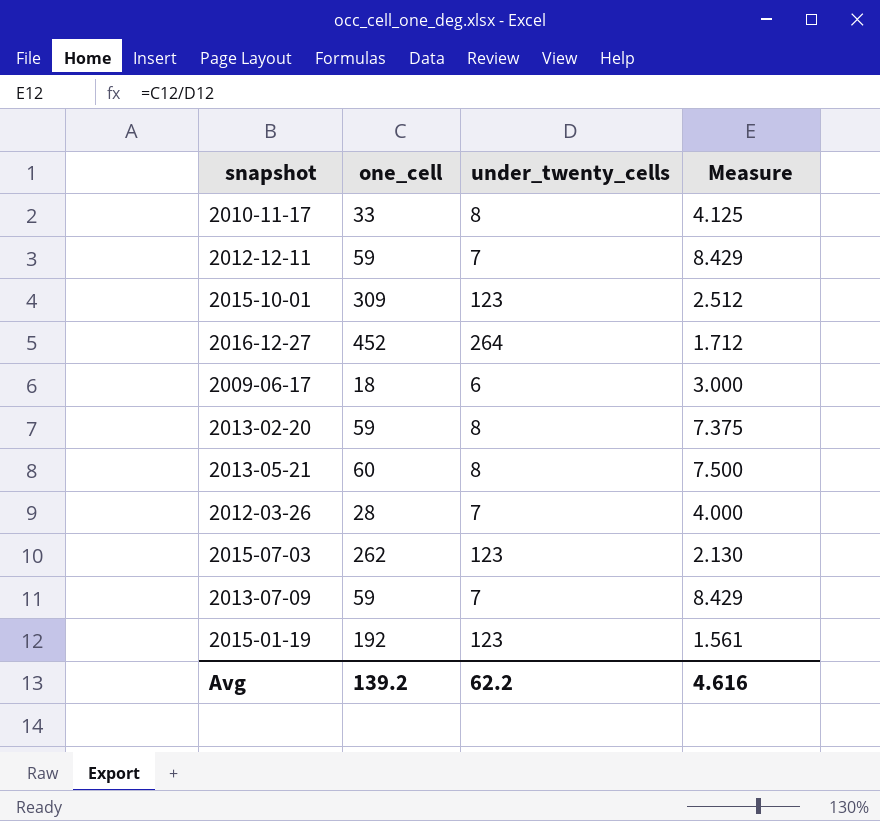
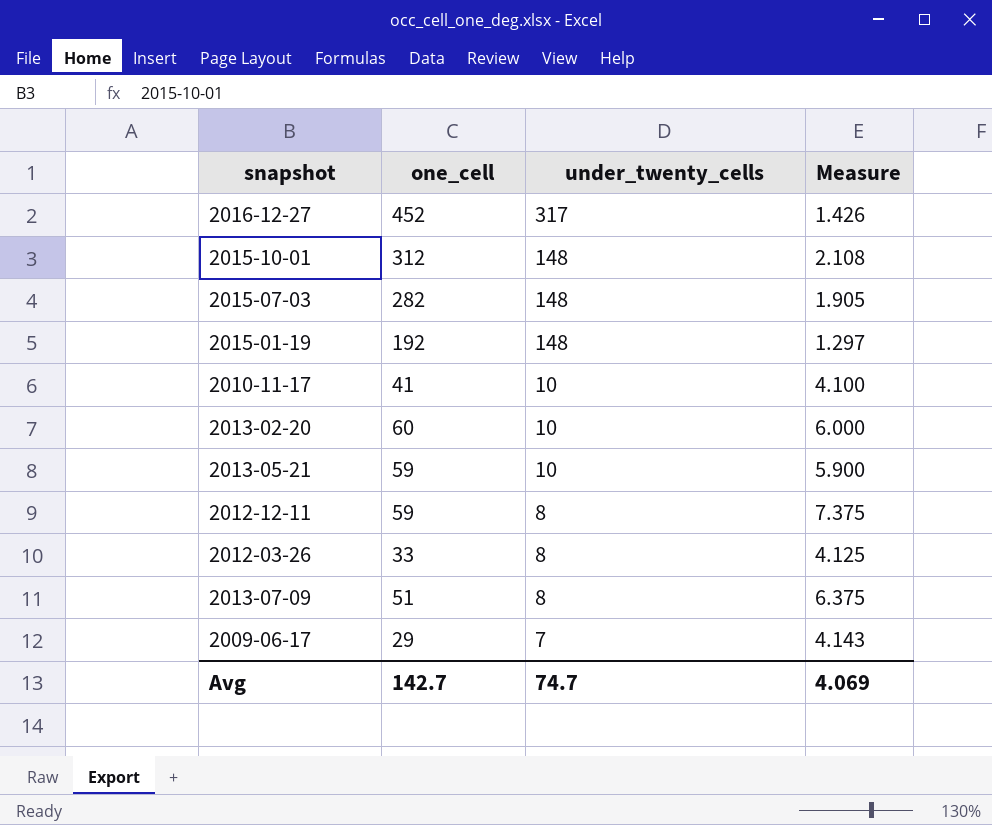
row order: none -> under_twenty_cells descending
2016-12-27 | under_twenty_cells: 264 -> 317
2016-12-27 | Measure: 1.712 -> 1.426
2015-10-01 | one_cell: 309 -> 312
2015-10-01 | under_twenty_cells: 123 -> 148
2015-10-01 | Measure: 2.512 -> 2.108
2015-07-03 | one_cell: 262 -> 282
2015-07-03 | under_twenty_cells: 123 -> 148
2015-07-03 | Measure: 2.130 -> 1.905
2015-01-19 | under_twenty_cells: 123 -> 148
2015-01-19 | Measure: 1.561 -> 1.297
2010-11-17 | one_cell: 33 -> 41
2010-11-17 | under_twenty_cells: 8 -> 10
2010-11-17 | Measure: 4.125 -> 4.100
2013-02-20 | one_cell: 59 -> 60
2013-02-20 | under_twenty_cells: 8 -> 10
2013-02-20 | Measure: 7.375 -> 6.000
2013-05-21 | one_cell: 60 -> 59
2013-05-21 | under_twenty_cells: 8 -> 10
2013-05-21 | Measure: 7.500 -> 5.900
2012-12-11 | under_twenty_cells: 7 -> 8
2012-12-11 | Measure: 8.429 -> 7.375
2012-03-26 | one_cell: 28 -> 33
2012-03-26 | under_twenty_cells: 7 -> 8
2012-03-26 | Measure: 4.000 -> 4.125
2013-07-09 | one_cell: 59 -> 51
2013-07-09 | under_twenty_cells: 7 -> 8
2013-07-09 | Measure: 8.429 -> 6.375
2009-06-17 | one_cell: 18 -> 29
2009-06-17 | under_twenty_cells: 6 -> 7
2009-06-17 | Measure: 3.000 -> 4.143
Avg | one_cell: 139.2 -> 142.7
Avg | under_twenty_cells: 62.2 -> 74.7
Avg | Measure: 4.616 -> 4.069

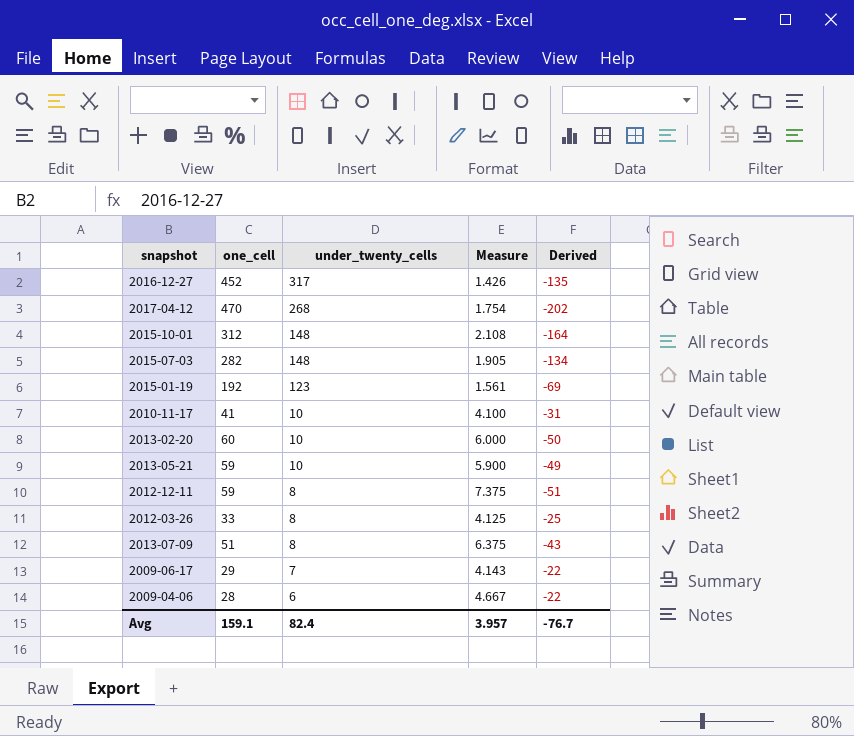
column Derived | formula: none -> [under_twenty_cells] - [one_cell]
row 2017-04-12: none -> 470 | 268 | 1.754 | -202
2015-01-19 | under_twenty_cells: 148 -> 123
2015-01-19 | Measure: 1.297 -> 1.561
row 2009-04-06: none -> 28 | 6 | 4.667 | -22
Avg | one_cell: 142.7 -> 159.1
Avg | under_twenty_cells: 74.7 -> 82.4
Avg | Measure: 4.069 -> 3.957

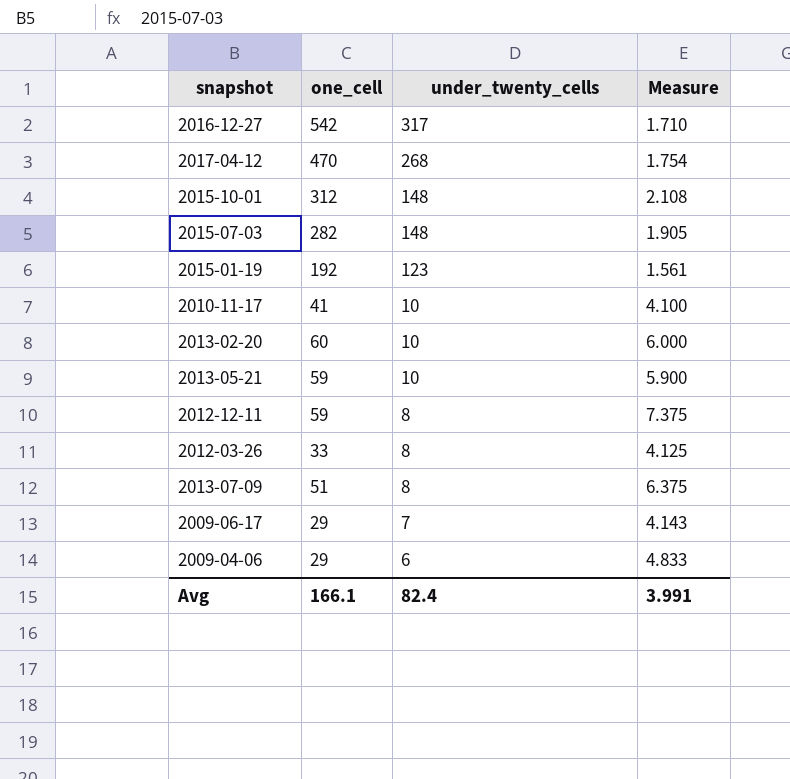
column Derived | formula: [under_twenty_cells] - [one_cell] -> none
2016-12-27 | one_cell: 452 -> 542
2016-12-27 | Measure: 1.426 -> 1.710
2009-04-06 | one_cell: 28 -> 29
2009-04-06 | Measure: 4.667 -> 4.833
Avg | one_cell: 159.1 -> 166.1
Avg | Measure: 3.957 -> 3.991

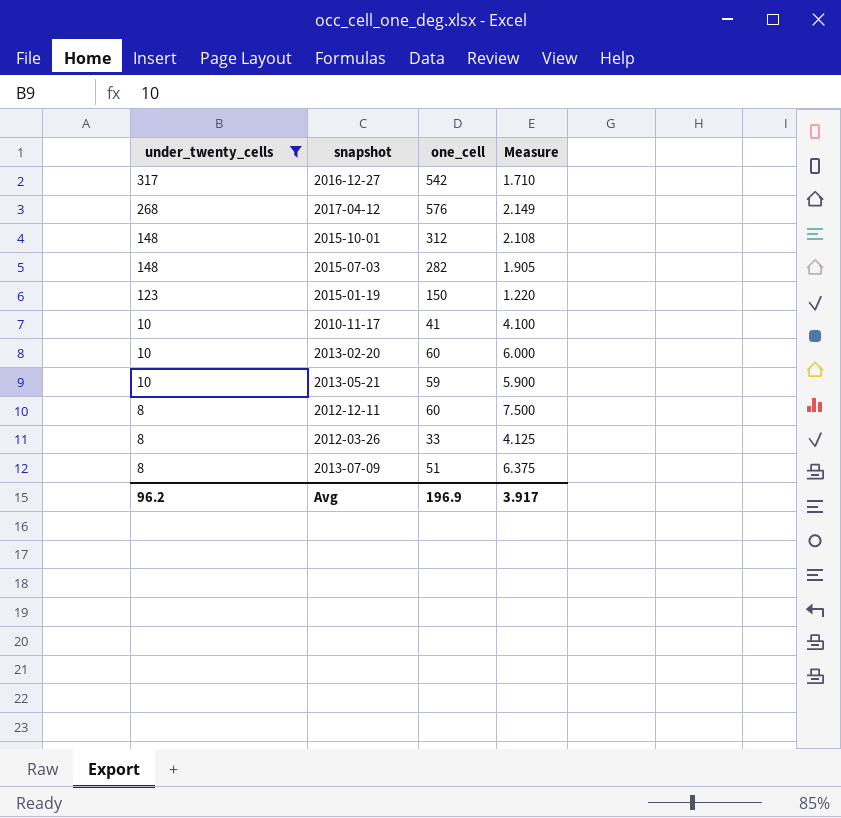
filter: none -> under_twenty_cells >= 8
column under_twenty_cells | position: 3 -> 1
2017-04-12 | one_cell: 470 -> 576
2017-04-12 | Measure: 1.754 -> 2.149
2015-01-19 | one_cell: 192 -> 150
2015-01-19 | Measure: 1.561 -> 1.220
2012-12-11 | one_cell: 59 -> 60
2012-12-11 | Measure: 7.375 -> 7.500
Avg | under_twenty_cells: 82.4 -> 96.2
Avg | one_cell: 166.1 -> 196.9
Avg | Measure: 3.991 -> 3.917

